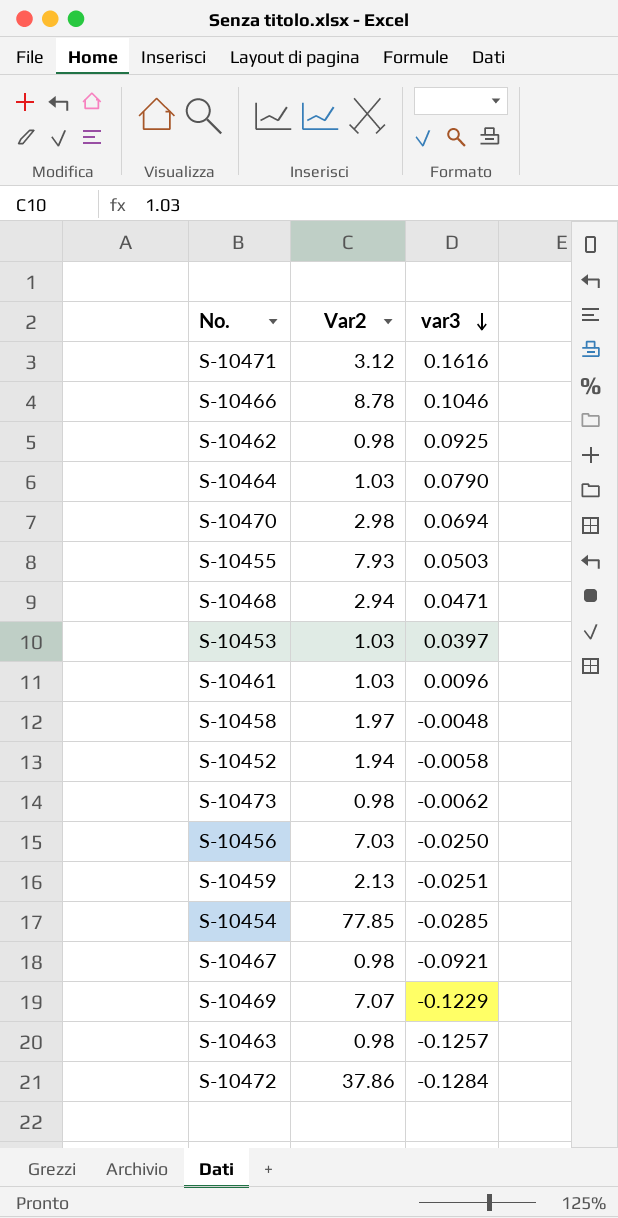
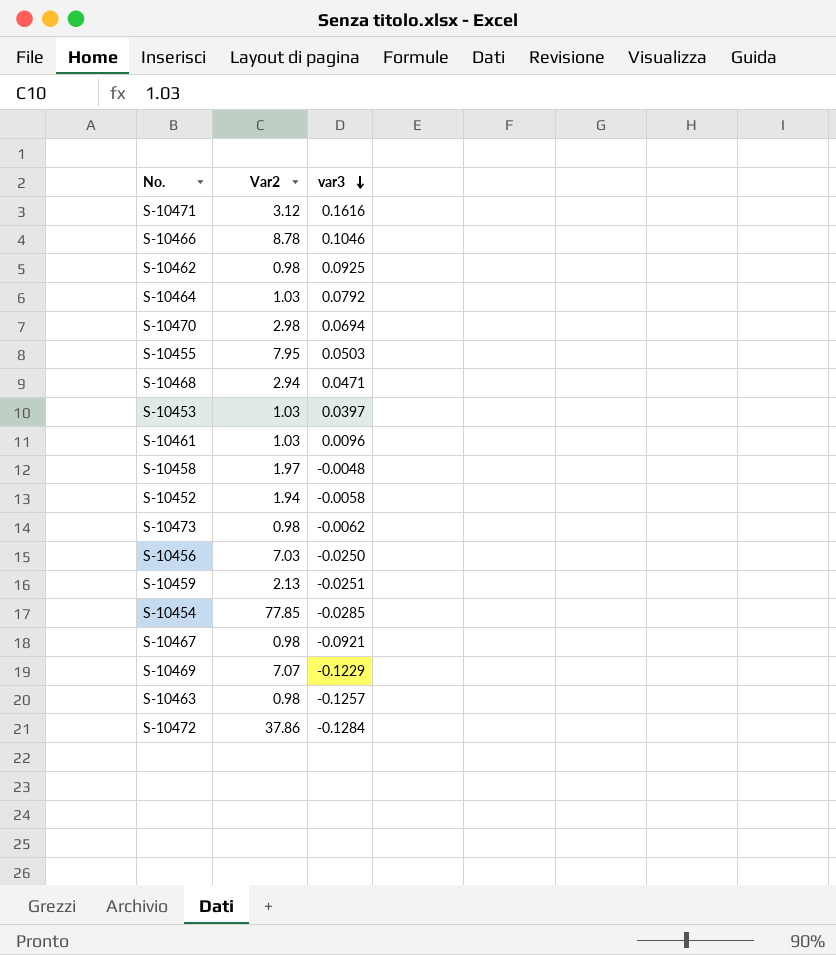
S-10464 | var3: 0.0790 -> 0.0792
S-10455 | Var2: 7.93 -> 7.95

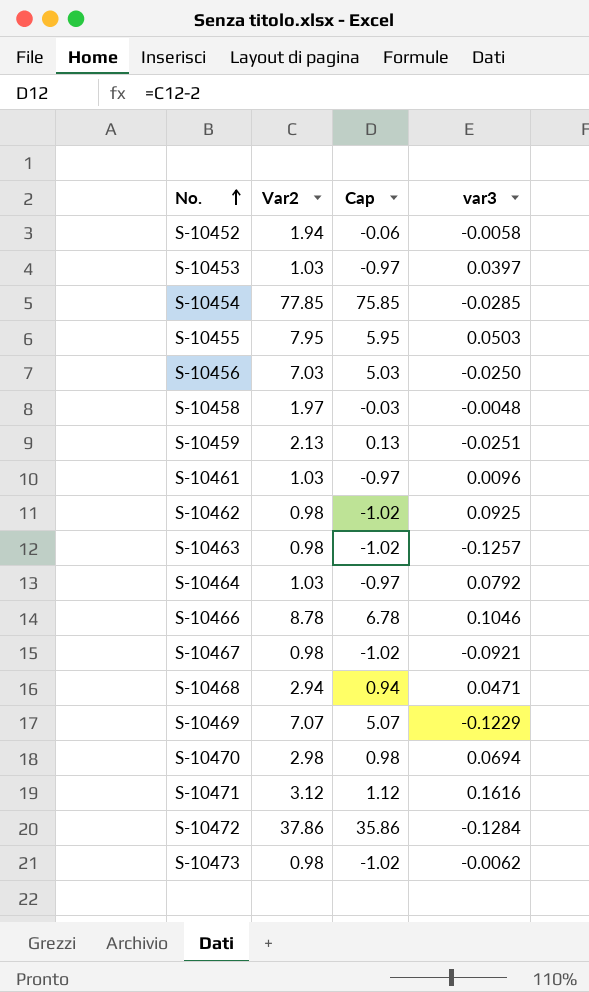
row order: var3 descending -> No. ascending
column Cap | formula: none -> [Var2] - 2

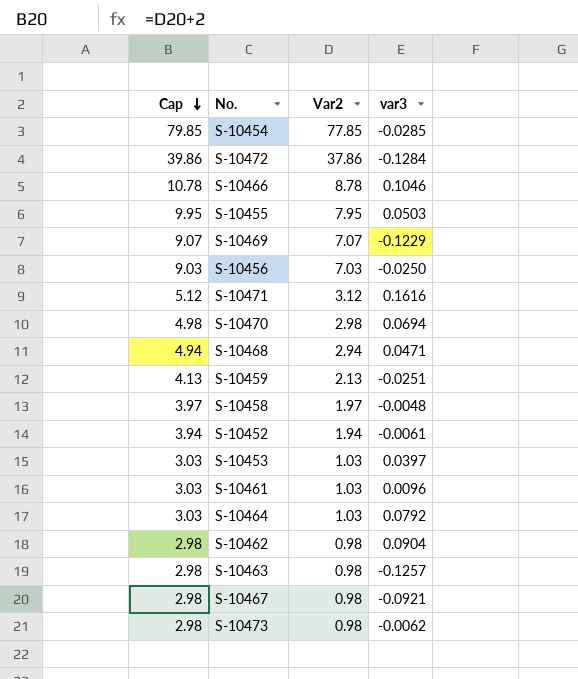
row order: No. ascending -> Cap descending
column Cap | formula: [Var2] - 2 -> [Var2] + 2
column Cap | position: 3 -> 1
S-10452 | var3: -0.0058 -> -0.0061
S-10462 | var3: 0.0925 -> 0.0904

